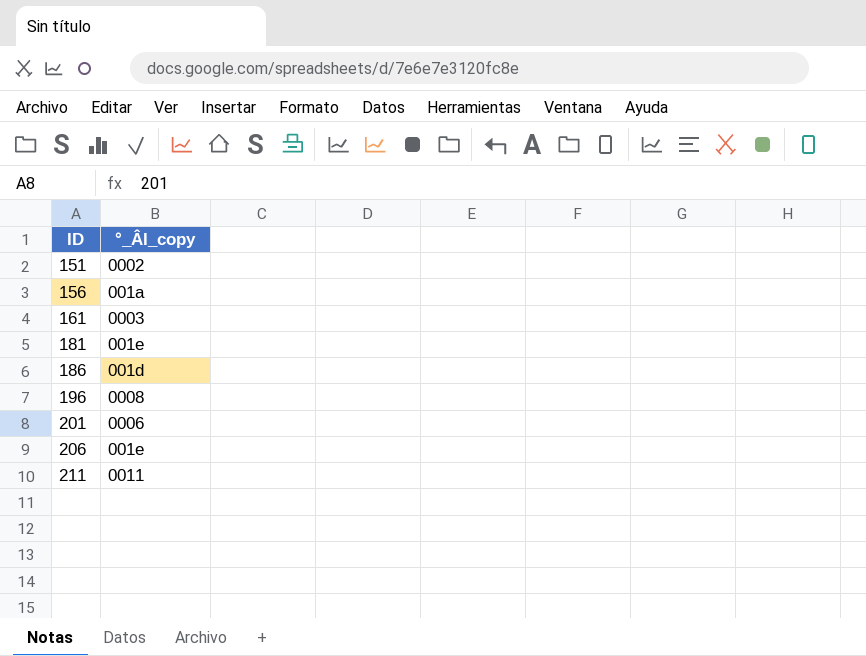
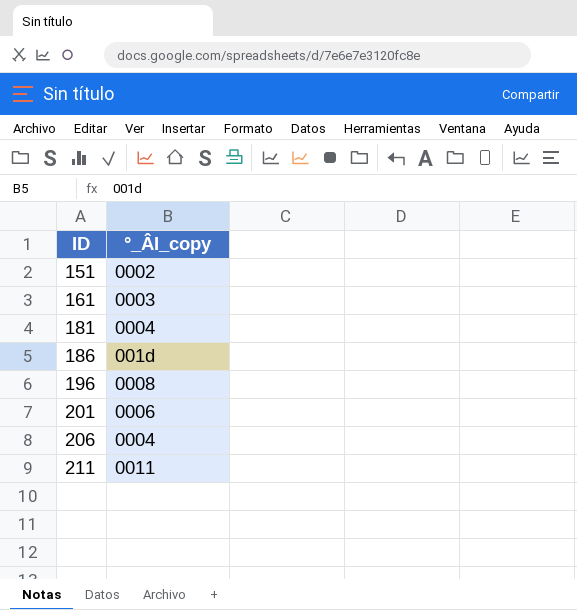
row 156: 001a -> none
181 | °_ÂI_copy: 001e -> 0004
206 | °_ÂI_copy: 001e -> 0004

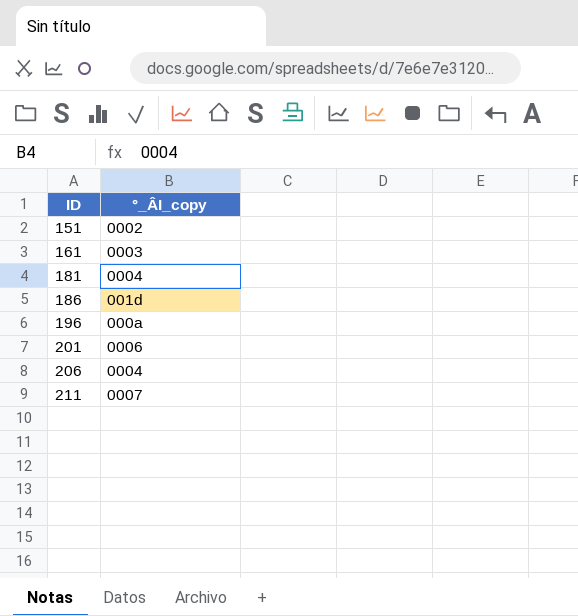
196 | °_ÂI_copy: 0008 -> 000a
211 | °_ÂI_copy: 0011 -> 0007

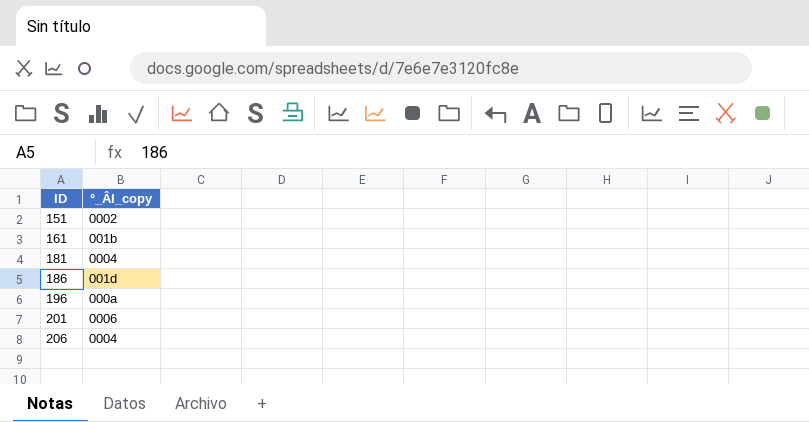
row 211: 0007 -> none
161 | °_ÂI_copy: 0003 -> 001b

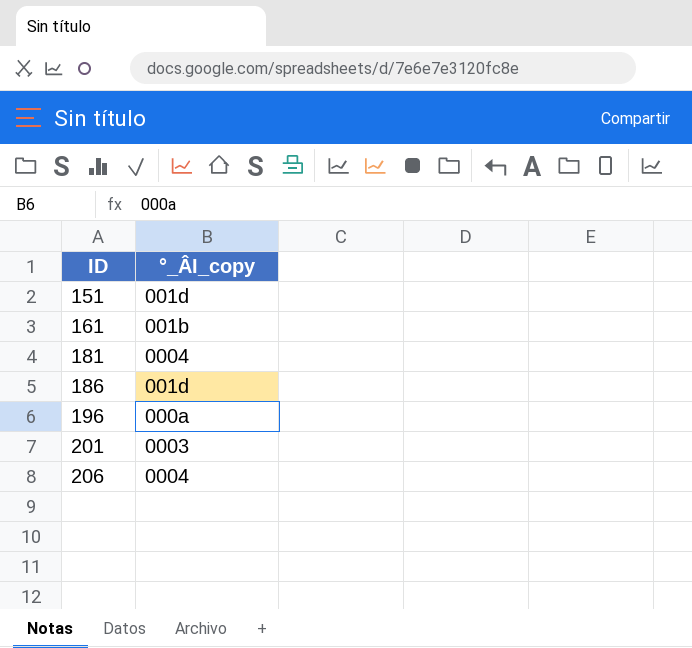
151 | °_ÂI_copy: 0002 -> 001d
201 | °_ÂI_copy: 0006 -> 0003

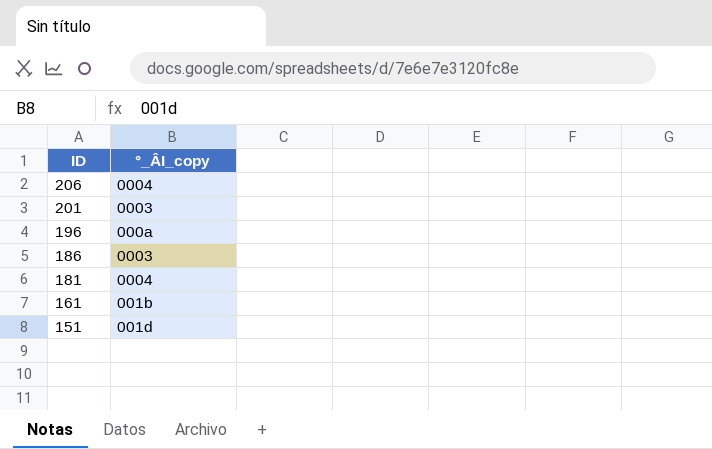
row order: ID ascending -> ID descending
186 | °_ÂI_copy: 001d -> 0003

